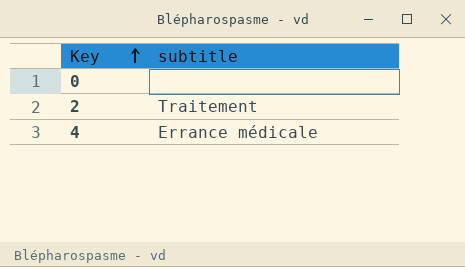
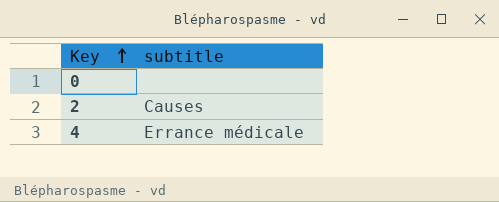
2 | subtitle: Traitement -> Causes

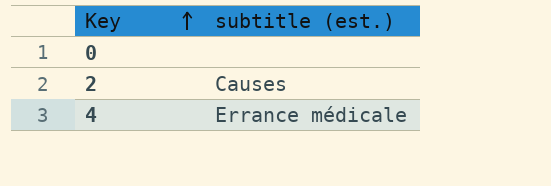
column name: subtitle -> subtitle (est.)

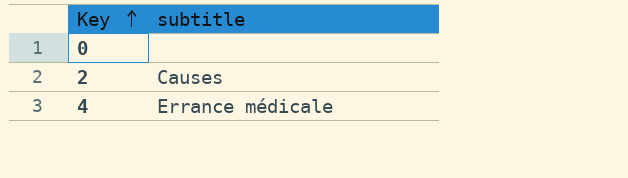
column name: subtitle (est.) -> subtitle

